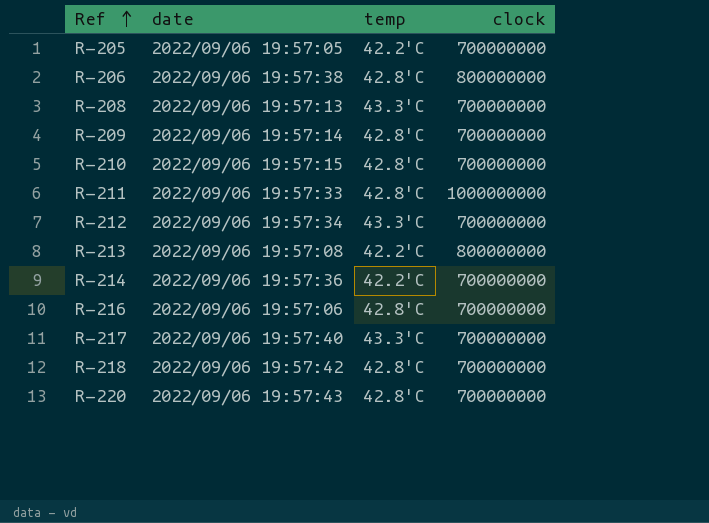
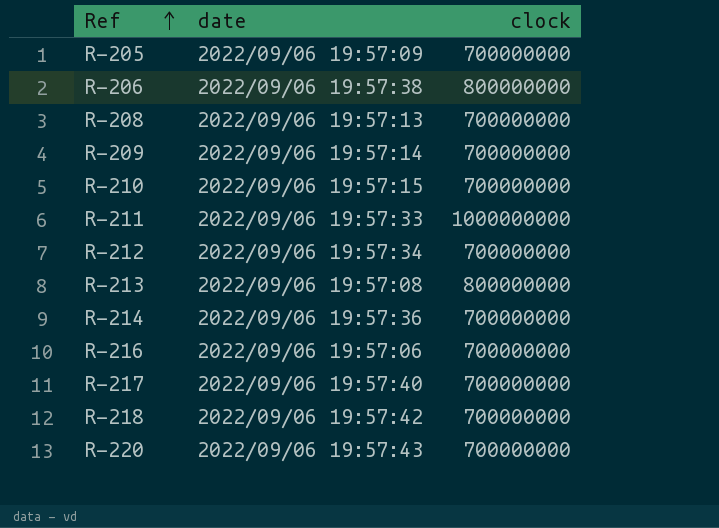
column temp | position: 3 -> none
R-205 | date: 2022/09/06 19:57:05 -> 2022/09/06 19:57:09

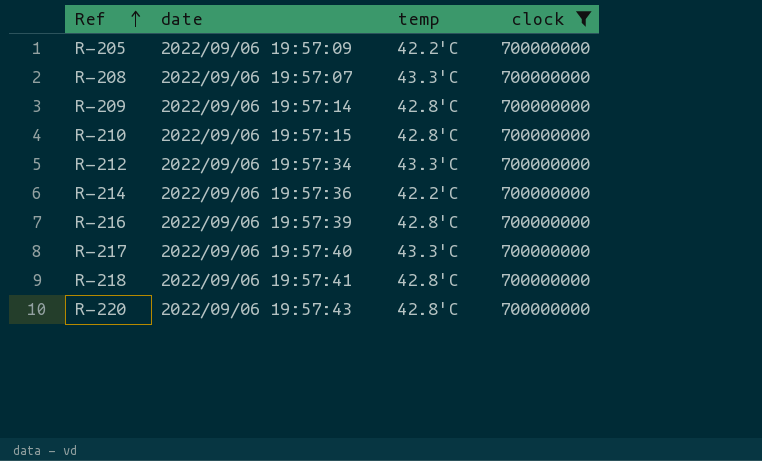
filter: none -> clock = 700000000
column temp | position: none -> 3
R-208 | date: 2022/09/06 19:57:13 -> 2022/09/06 19:57:07
R-216 | date: 2022/09/06 19:57:06 -> 2022/09/06 19:57:39
R-218 | date: 2022/09/06 19:57:42 -> 2022/09/06 19:57:41

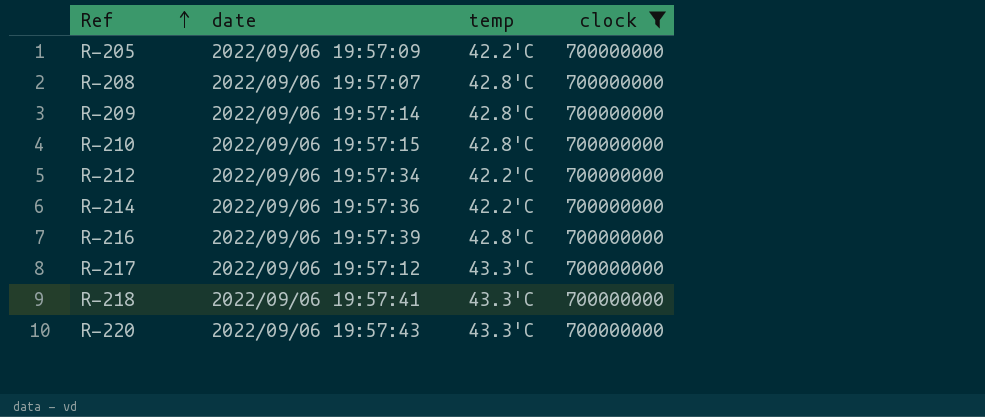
R-208 | temp: 43.3'C -> 42.8'C
R-212 | temp: 43.3'C -> 42.2'C
R-217 | date: 2022/09/06 19:57:40 -> 2022/09/06 19:57:12
R-218 | temp: 42.8'C -> 43.3'C
R-220 | temp: 42.8'C -> 43.3'C

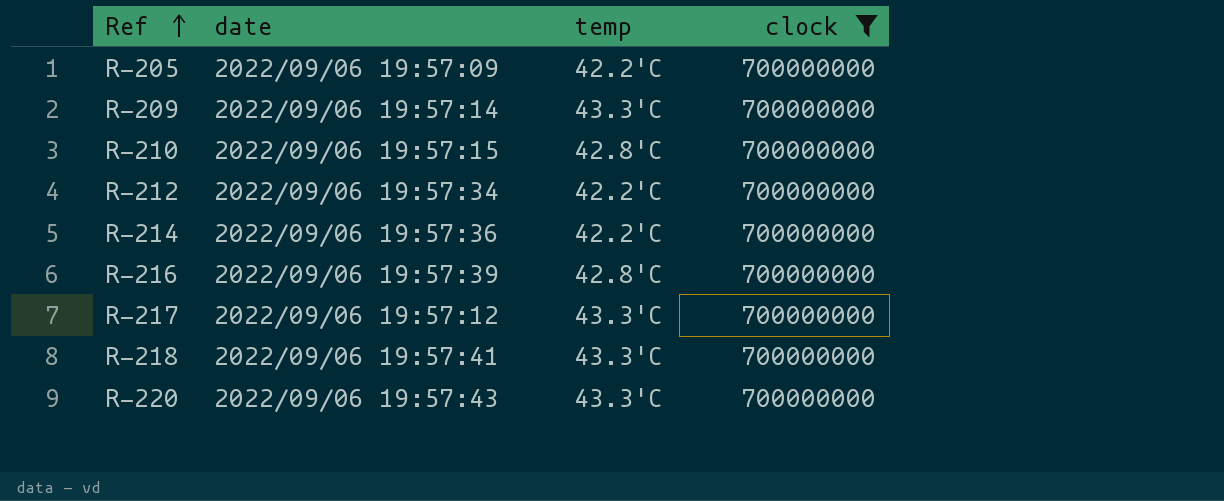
row R-208: 2022/09/06 19:57:07 | 42.8'C | 700000000 -> none
R-209 | temp: 42.8'C -> 43.3'C

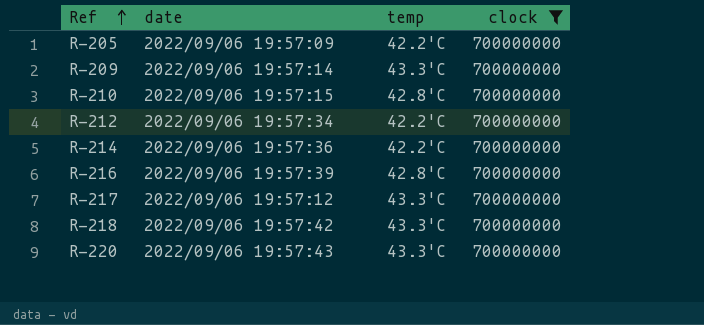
R-218 | date: 2022/09/06 19:57:41 -> 2022/09/06 19:57:42

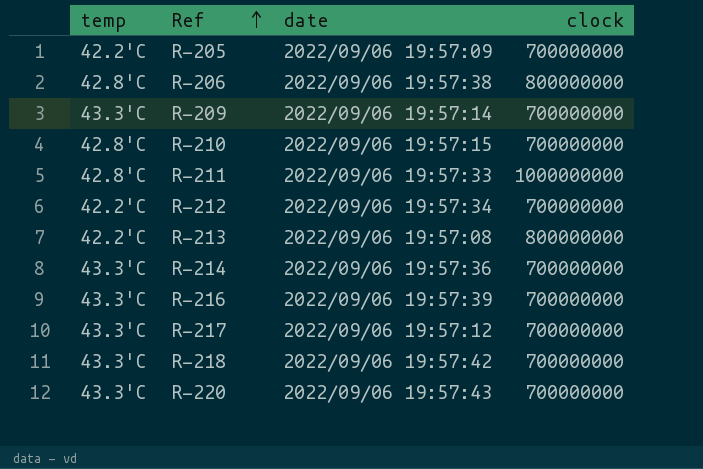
filter: clock = 700000000 -> none
column temp | position: 3 -> 1
R-214 | temp: 42.2'C -> 43.3'C
R-216 | temp: 42.8'C -> 43.3'C

